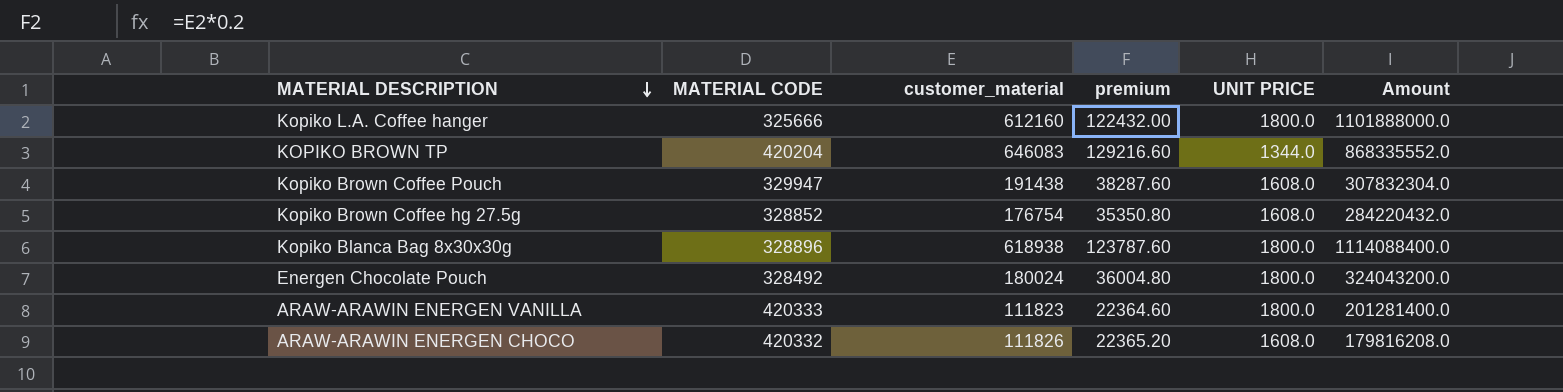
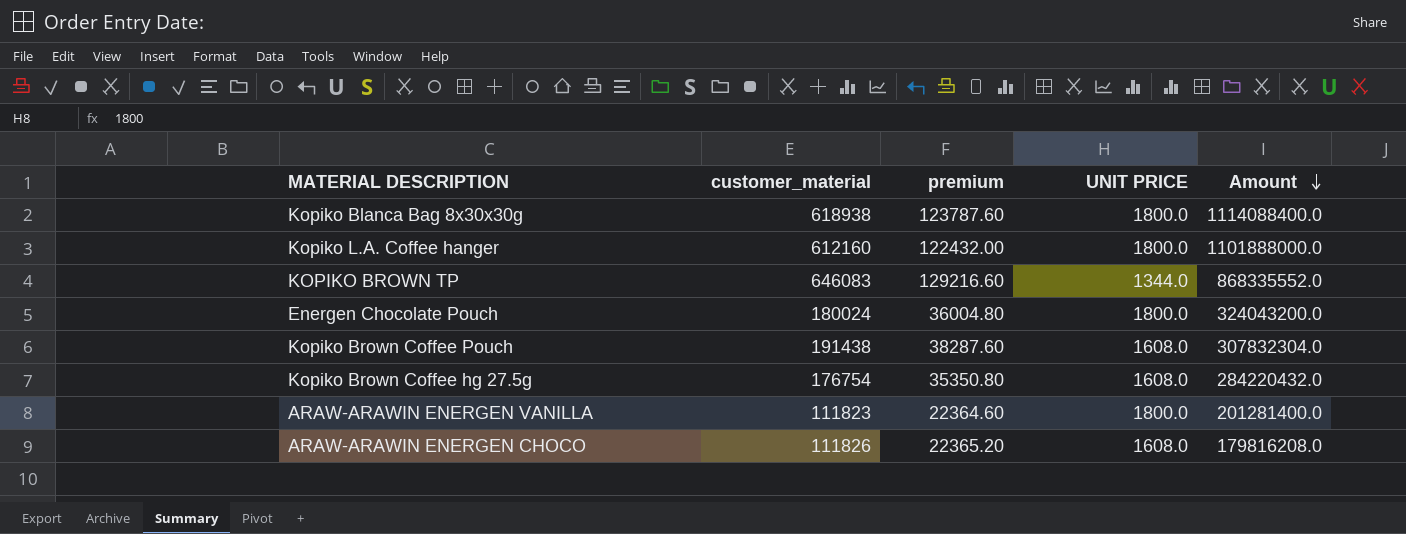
row order: MATERIAL DESCRIPTION descending -> Amount descending
column MATERIAL CODE | position: 2 -> none

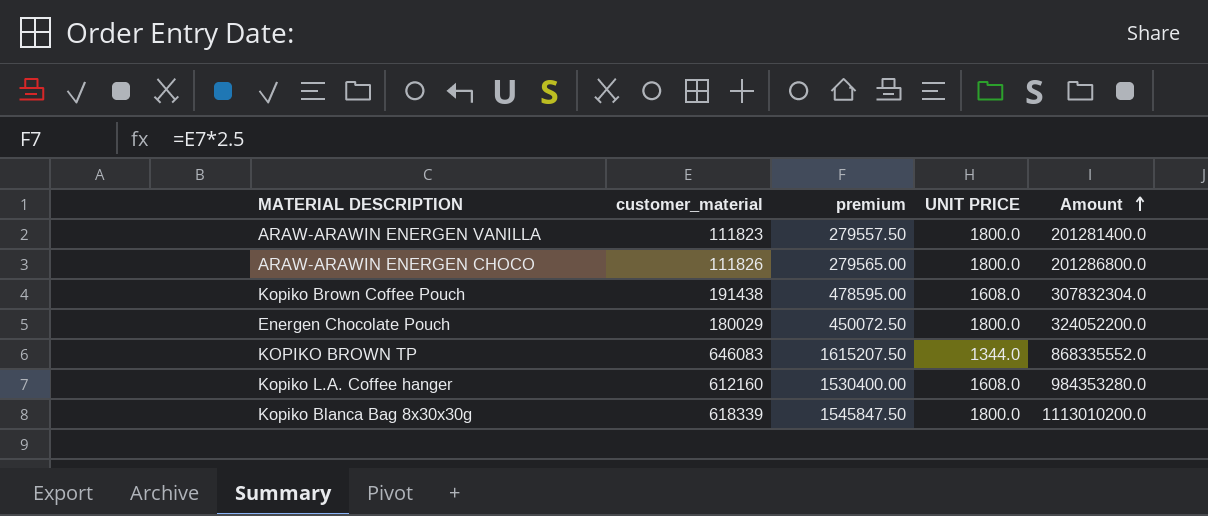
row order: Amount descending -> Amount ascending
column premium | formula: [customer_material] * 0.2 -> [customer_material] * 2.5
row Kopiko Brown Coffee hg 27.5g: 176754 | 35350.80 | 1608.0 | 284220432.0 -> none
ARAW-ARAWIN ENERGEN CHOCO | UNIT PRICE: 1608.0 -> 1800.0
ARAW-ARAWIN ENERGEN CHOCO | Amount: 179816208.0 -> 201286800.0
Energen Chocolate Pouch | customer_material: 180024 -> 180029
Energen Chocolate Pouch | Amount: 324043200.0 -> 324052200.0
Kopiko L.A. Coffee hanger | UNIT PRICE: 1800.0 -> 1608.0
Kopiko L.A. Coffee hanger | Amount: 1101888000.0 -> 984353280.0
Kopiko Blanca Bag 8x30x30g | customer_material: 618938 -> 618339
Kopiko Blanca Bag 8x30x30g | Amount: 1114088400.0 -> 1113010200.0

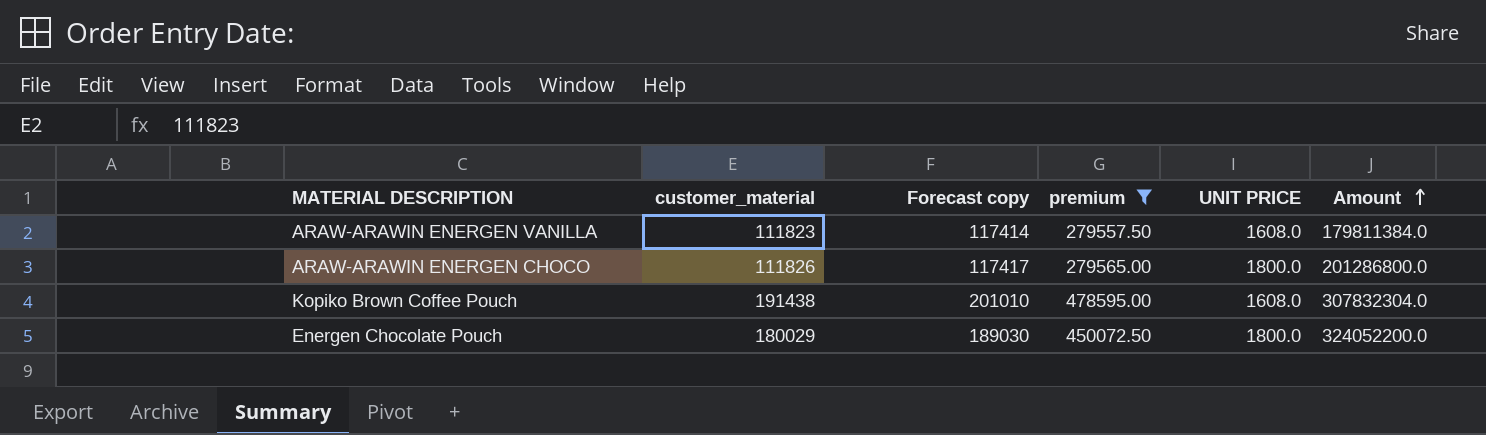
filter: none -> premium <= 478595.00
column Forecast copy | formula: none -> [customer_material] * 1.05
ARAW-ARAWIN ENERGEN VANILLA | UNIT PRICE: 1800.0 -> 1608.0
ARAW-ARAWIN ENERGEN VANILLA | Amount: 201281400.0 -> 179811384.0

